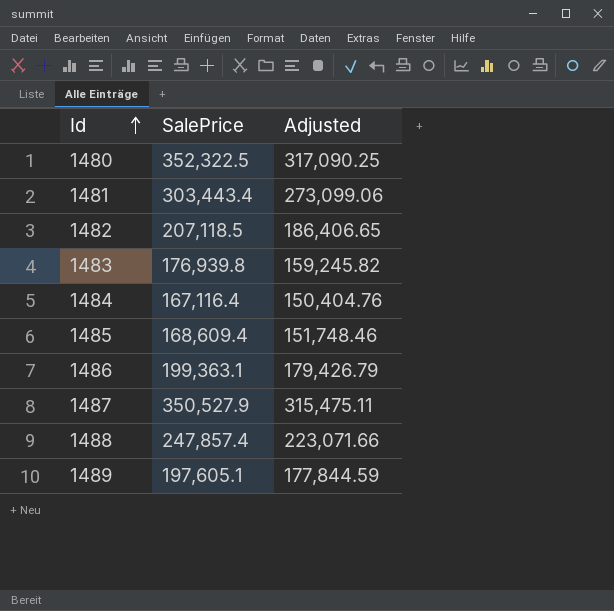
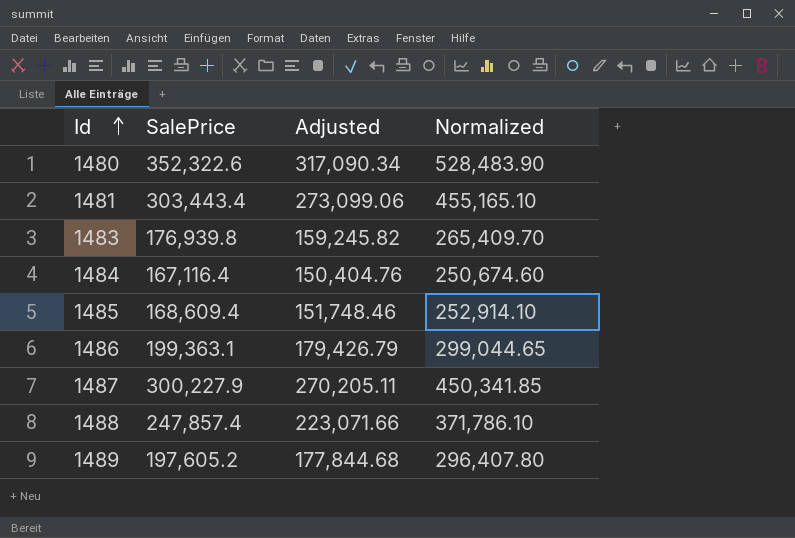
column Normalized | formula: none -> [SalePrice] * 1.5
row 1482: 207,118.5 | 186,406.65 -> none
1480 | SalePrice: 352,322.5 -> 352,322.6
1480 | Adjusted: 317,090.25 -> 317,090.34
1487 | SalePrice: 350,527.9 -> 300,227.9
1487 | Adjusted: 315,475.11 -> 270,205.11
1489 | SalePrice: 197,605.1 -> 197,605.2
1489 | Adjusted: 177,844.59 -> 177,844.68

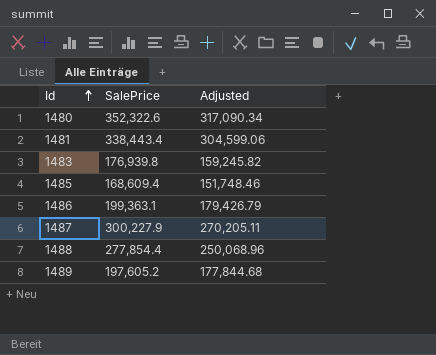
column Normalized | formula: [SalePrice] * 1.5 -> none
row 1484: 167,116.4 | 150,404.76 | 250,674.60 -> none
1481 | SalePrice: 303,443.4 -> 338,443.4
1481 | Adjusted: 273,099.06 -> 304,599.06
1488 | SalePrice: 247,857.4 -> 277,854.4
1488 | Adjusted: 223,071.66 -> 250,068.96

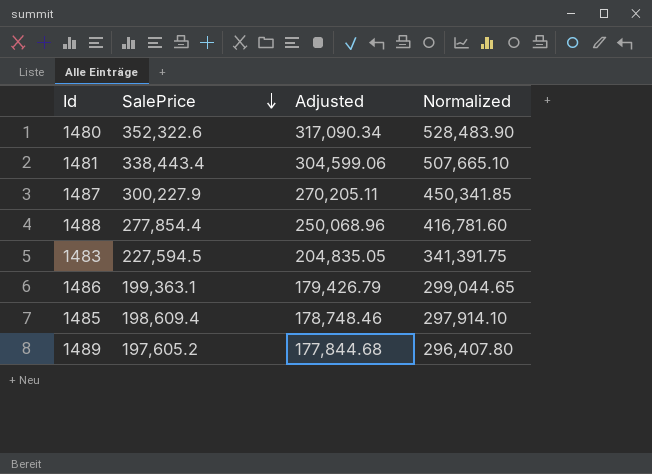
row order: Id ascending -> SalePrice descending
column Normalized | formula: none -> [SalePrice] * 1.5
1483 | SalePrice: 176,939.8 -> 227,594.5
1483 | Adjusted: 159,245.82 -> 204,835.05
1485 | SalePrice: 168,609.4 -> 198,609.4
1485 | Adjusted: 151,748.46 -> 178,748.46

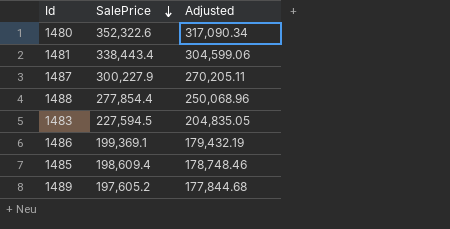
column Normalized | formula: [SalePrice] * 1.5 -> none
1486 | SalePrice: 199,363.1 -> 199,369.1
1486 | Adjusted: 179,426.79 -> 179,432.19

